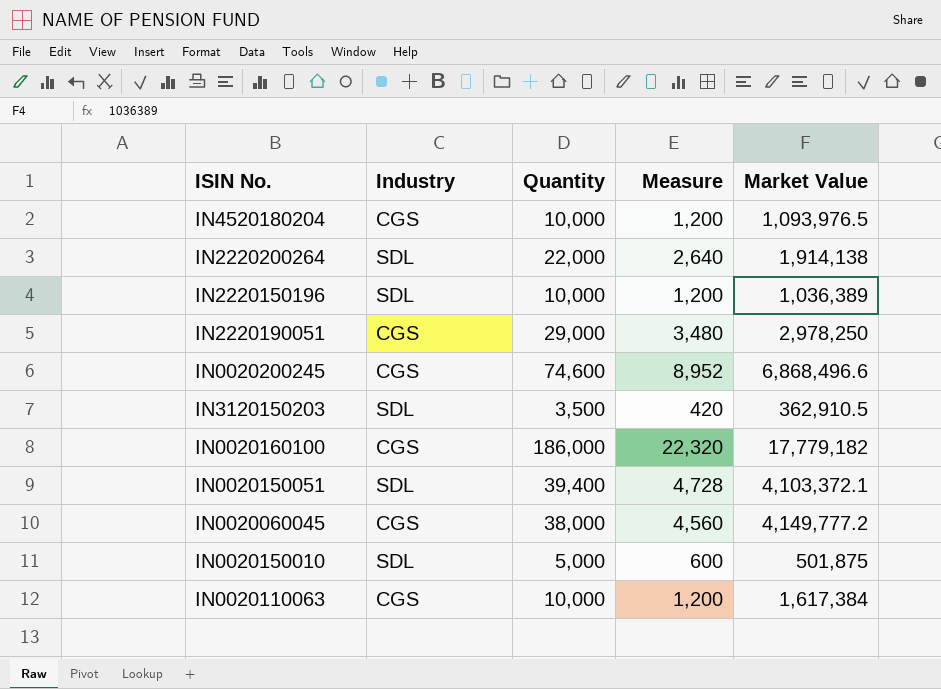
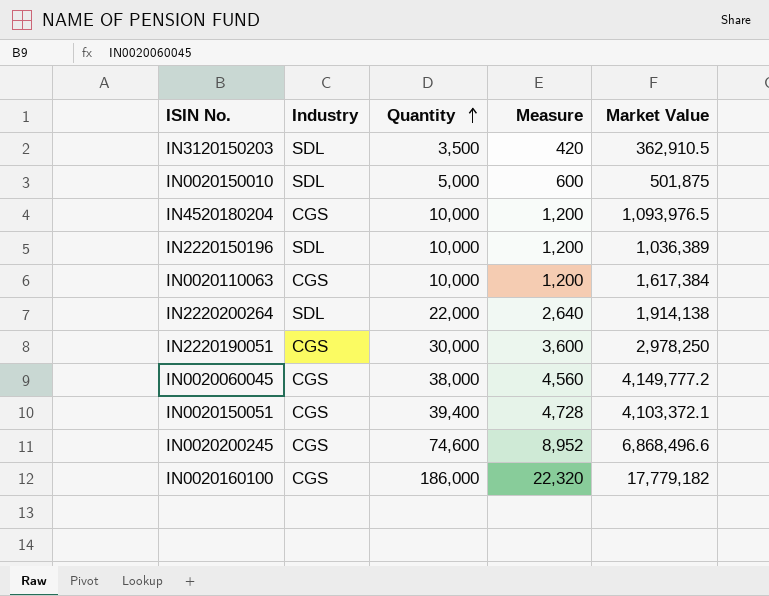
row order: none -> Quantity ascending
IN2220190051 | Quantity: 29,000 -> 30,000
IN2220190051 | Measure: 3,480 -> 3,600
IN0020150051 | Industry: SDL -> CGS

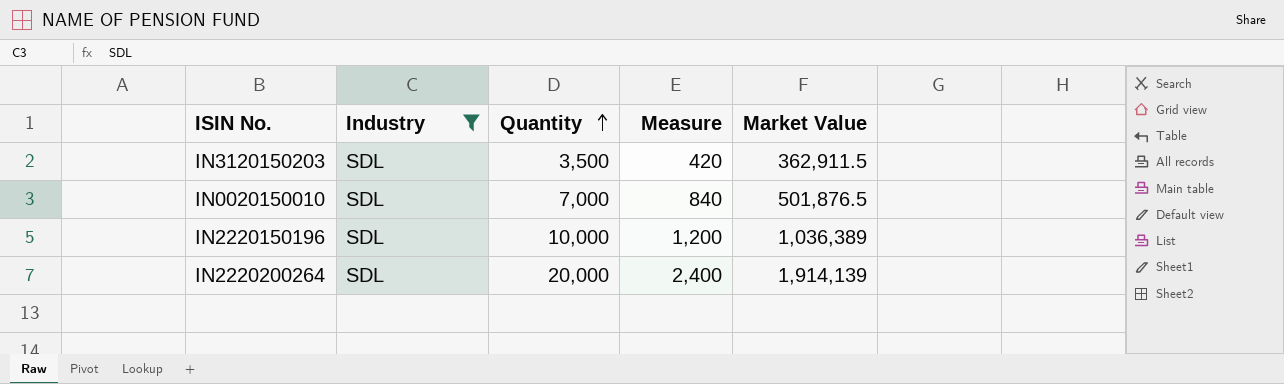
filter: none -> Industry = SDL
IN3120150203 | Market Value: 362,910.5 -> 362,911.5
IN0020150010 | Quantity: 5,000 -> 7,000
IN0020150010 | Measure: 600 -> 840
IN0020150010 | Market Value: 501,875 -> 501,876.5
IN2220200264 | Quantity: 22,000 -> 20,000
IN2220200264 | Measure: 2,640 -> 2,400
IN2220200264 | Market Value: 1,914,138 -> 1,914,139

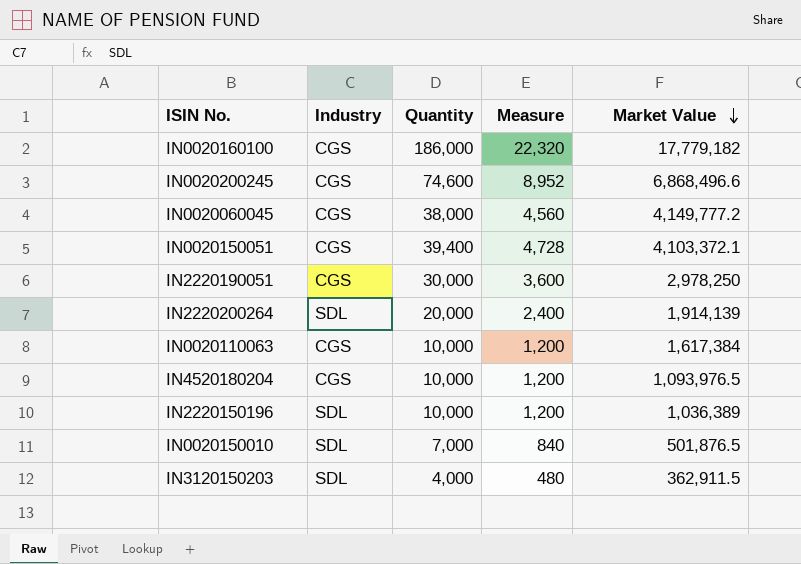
filter: Industry = SDL -> none
row order: Quantity ascending -> Market Value descending
IN3120150203 | Quantity: 3,500 -> 4,000
IN3120150203 | Measure: 420 -> 480

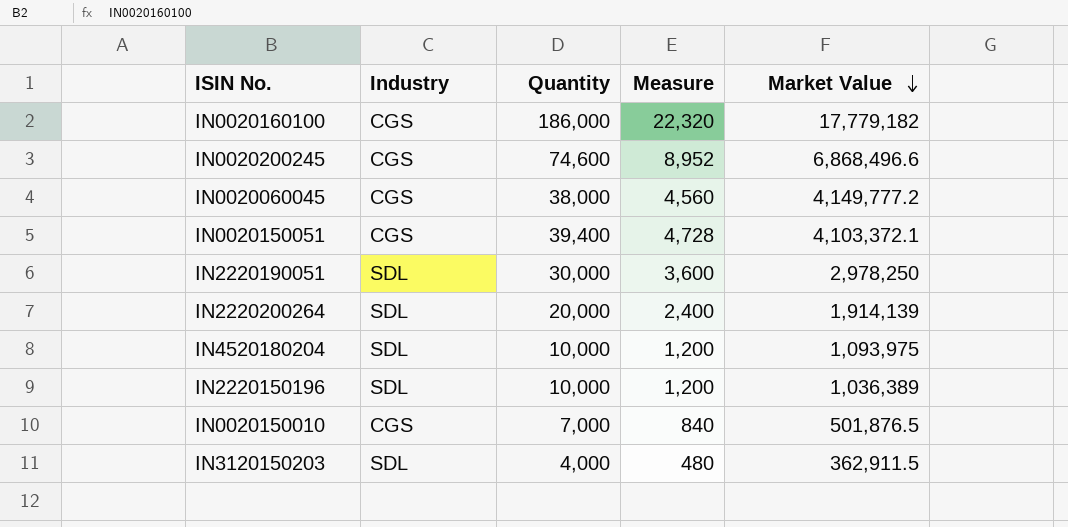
row IN0020110063: CGS | 10,000 | 1,200 | 1,617,384 -> none
IN2220190051 | Industry: CGS -> SDL
IN4520180204 | Industry: CGS -> SDL
IN4520180204 | Market Value: 1,093,976.5 -> 1,093,975
IN0020150010 | Industry: SDL -> CGS

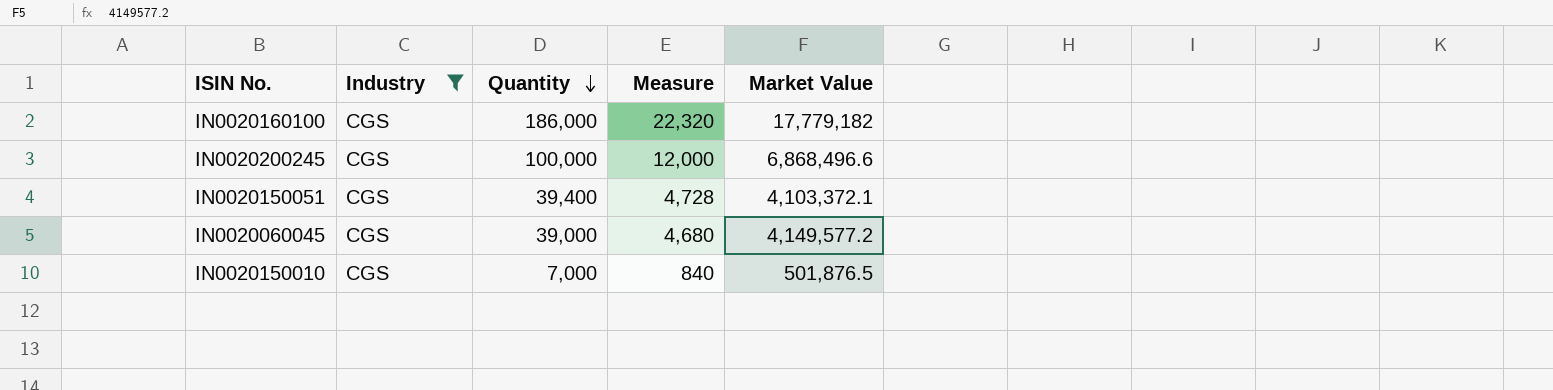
filter: none -> Industry = CGS
row order: Market Value descending -> Quantity descending
IN0020200245 | Quantity: 74,600 -> 100,000
IN0020200245 | Measure: 8,952 -> 12,000
IN0020060045 | Quantity: 38,000 -> 39,000
IN0020060045 | Measure: 4,560 -> 4,680
IN0020060045 | Market Value: 4,149,777.2 -> 4,149,577.2

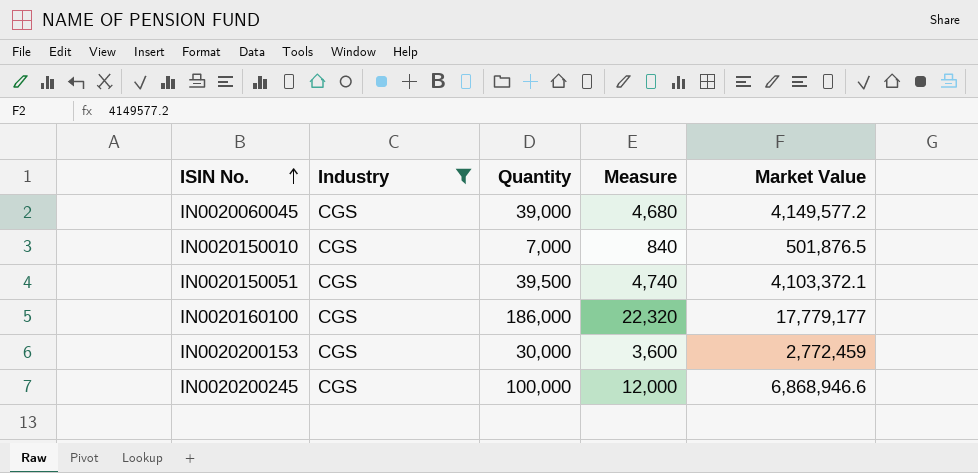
row order: Quantity descending -> ISIN No. ascending
IN0020150051 | Quantity: 39,400 -> 39,500
IN0020150051 | Measure: 4,728 -> 4,740
IN0020160100 | Market Value: 17,779,182 -> 17,779,177
row IN0020200153: none -> CGS | 30,000 | 3,600 | 2,772,459
IN0020200245 | Market Value: 6,868,496.6 -> 6,868,946.6

